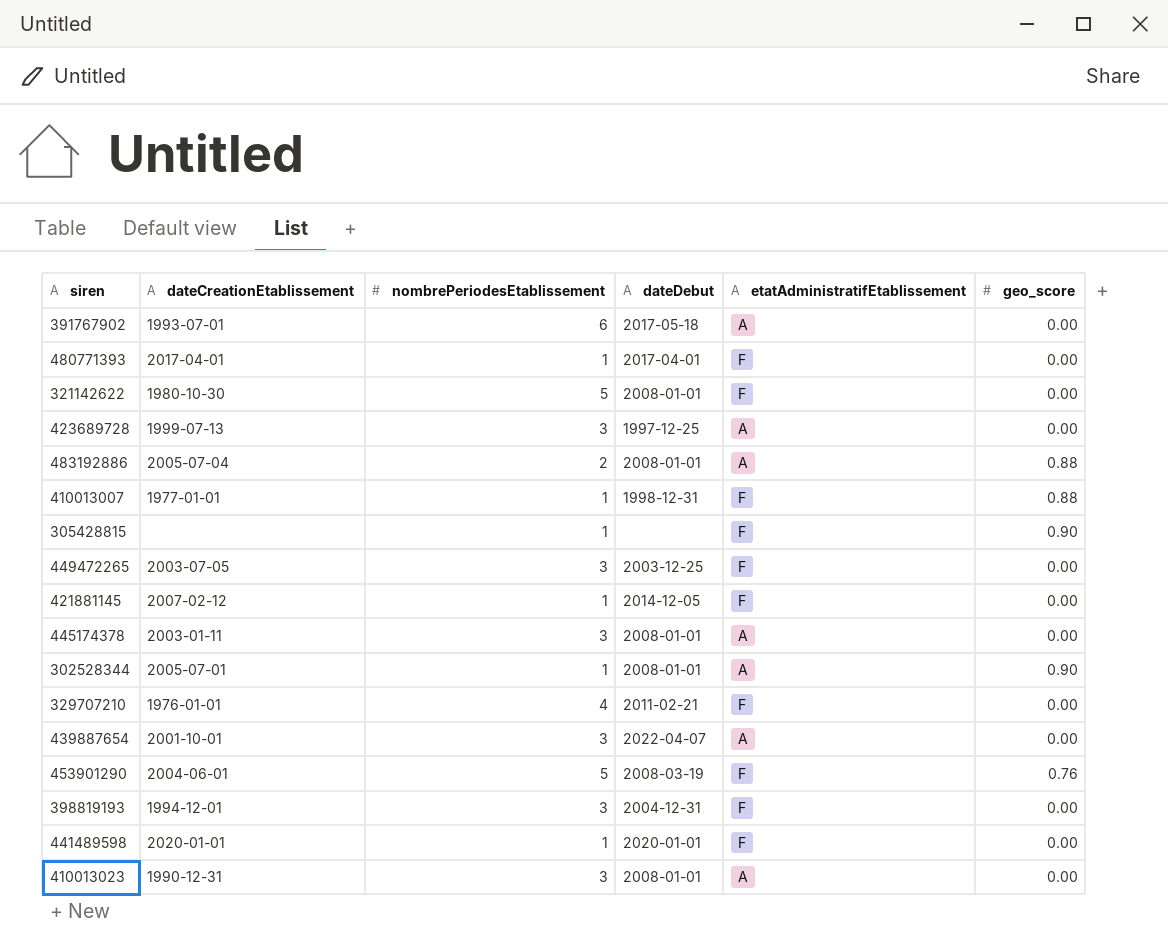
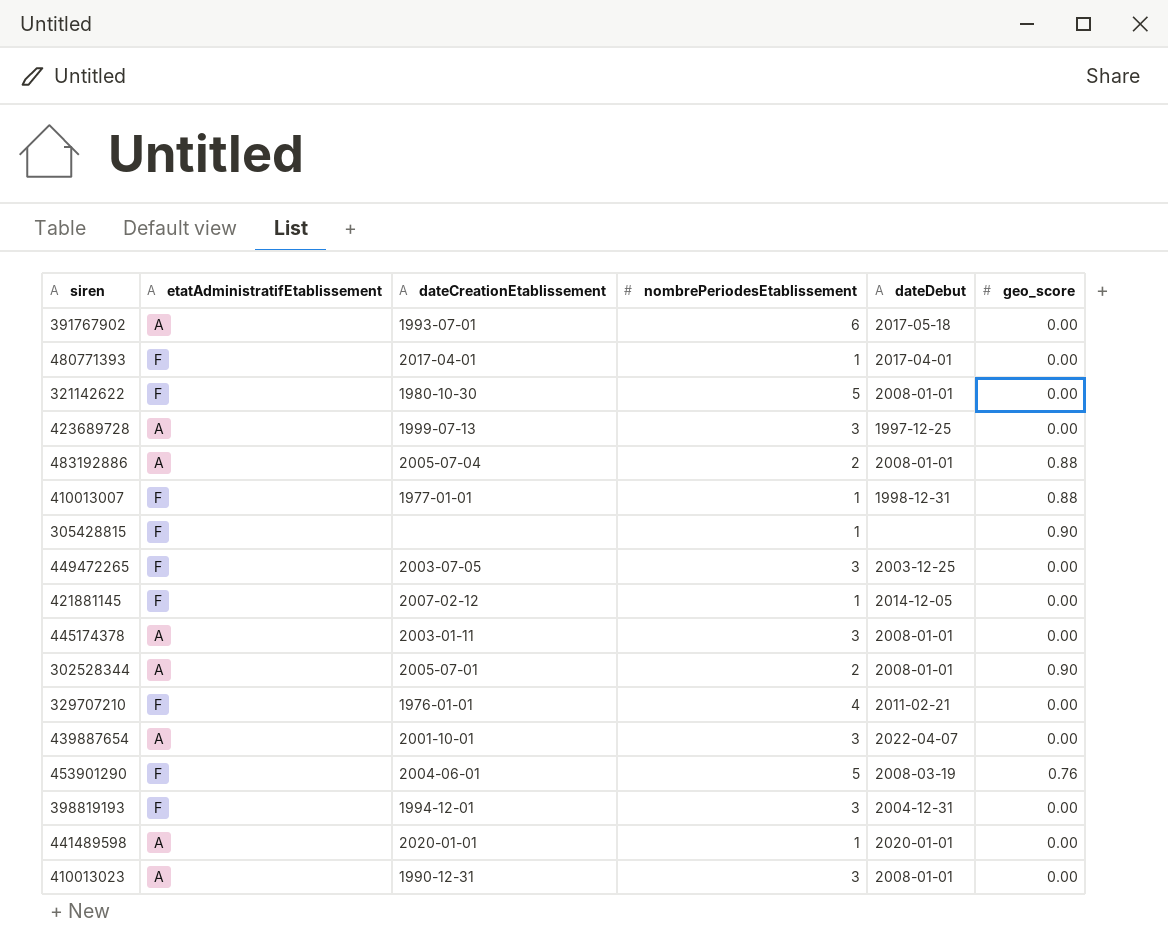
column etatAdministratifEtablissement | position: 5 -> 2
302528344 | nombrePeriodesEtablissement: 1 -> 2
441489598 | etatAdministratifEtablissement: F -> A

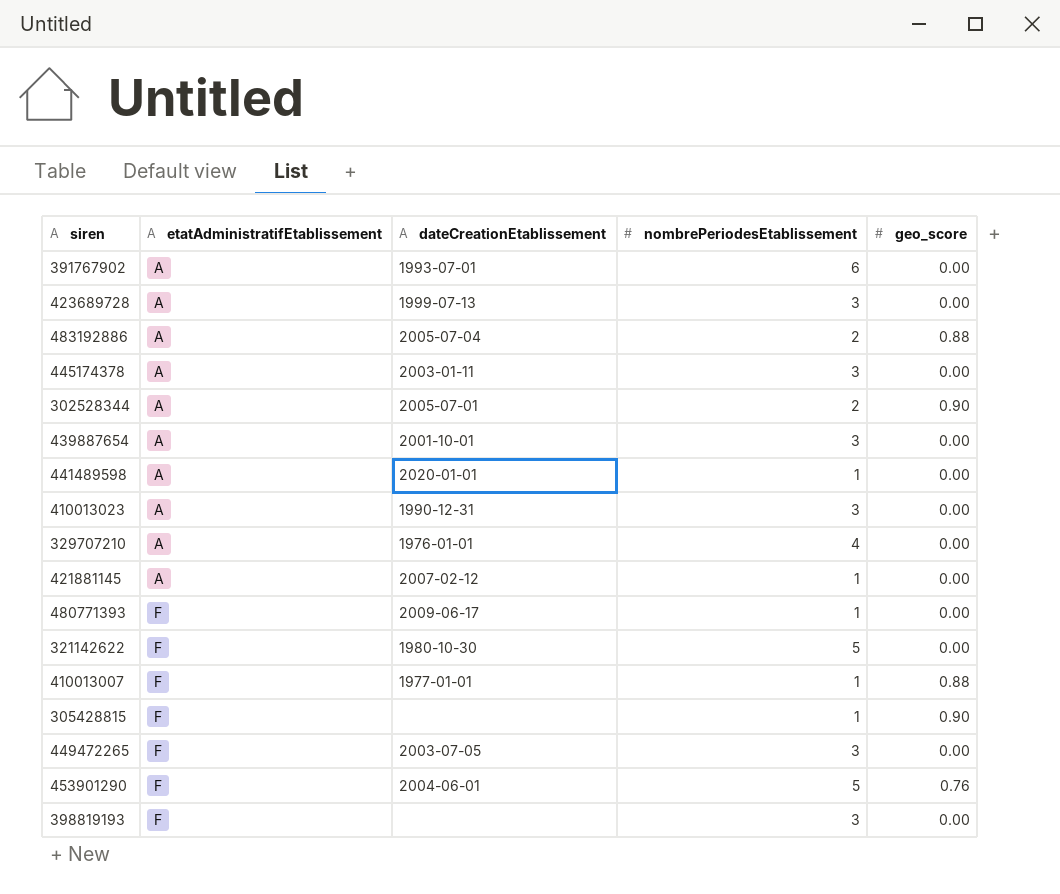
row order: none -> etatAdministratifEtablissement ascending
column dateDebut | position: 5 -> none
329707210 | etatAdministratifEtablissement: F -> A
421881145 | etatAdministratifEtablissement: F -> A
480771393 | dateCreationEtablissement: 2017-04-01 -> 2009-06-17
398819193 | dateCreationEtablissement: 1994-12-01 -> none

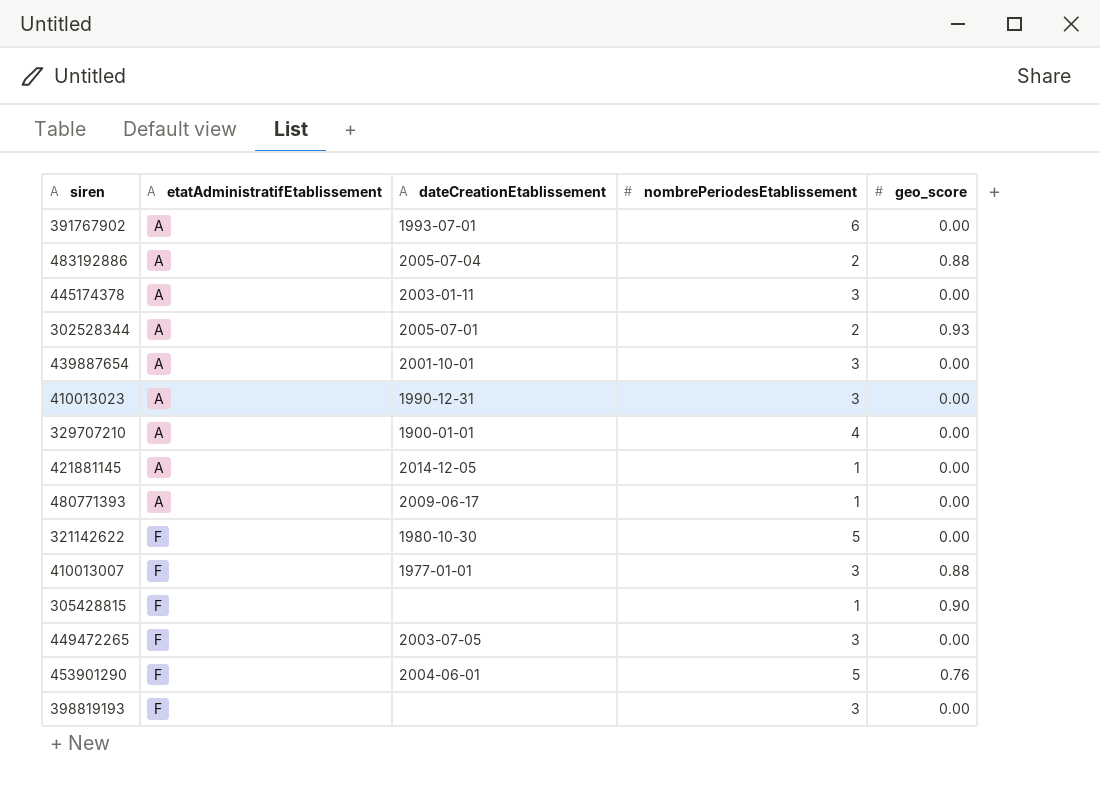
row 423689728: A | 1999-07-13 | 3 | 0.00 -> none
row 441489598: A | 2020-01-01 | 1 | 0.00 -> none
302528344 | geo_score: 0.90 -> 0.93
329707210 | dateCreationEtablissement: 1976-01-01 -> 1900-01-01
421881145 | dateCreationEtablissement: 2007-02-12 -> 2014-12-05
480771393 | etatAdministratifEtablissement: F -> A
410013007 | nombrePeriodesEtablissement: 1 -> 3

